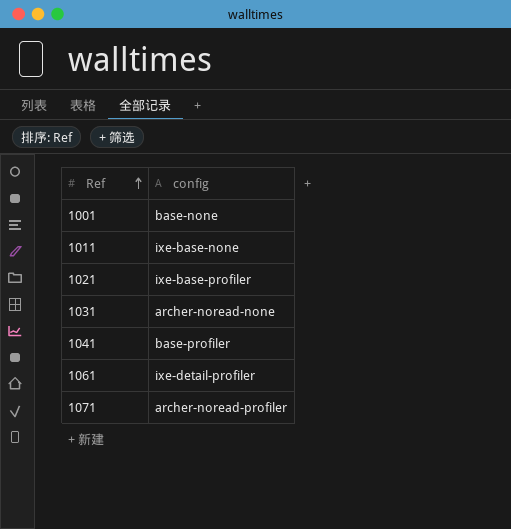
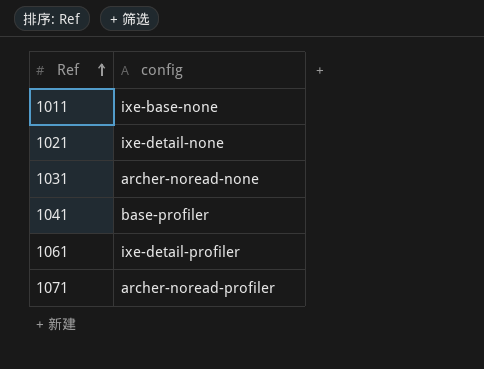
row 1001: base-none -> none
1021 | config: ixe-base-profiler -> ixe-detail-none

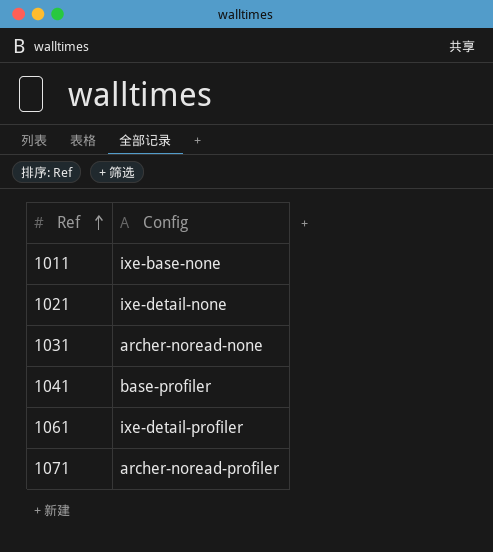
column name: config -> Config

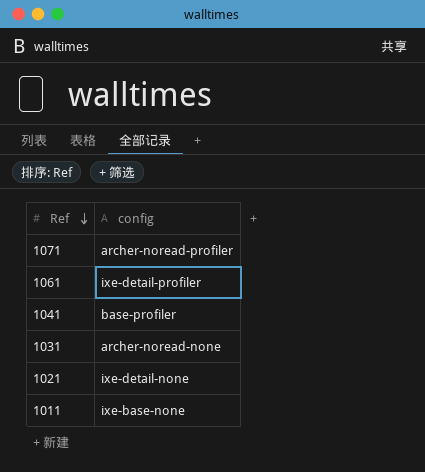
row order: Ref ascending -> Ref descending
column name: Config -> config

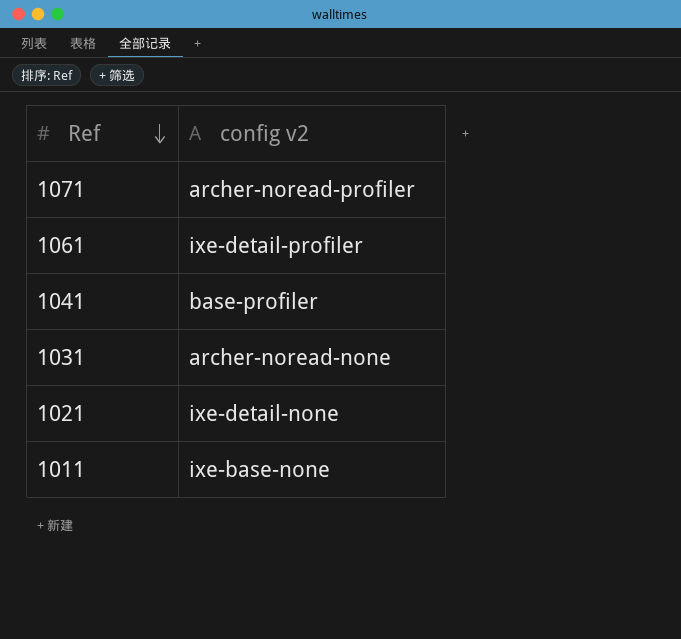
column name: config -> config v2

